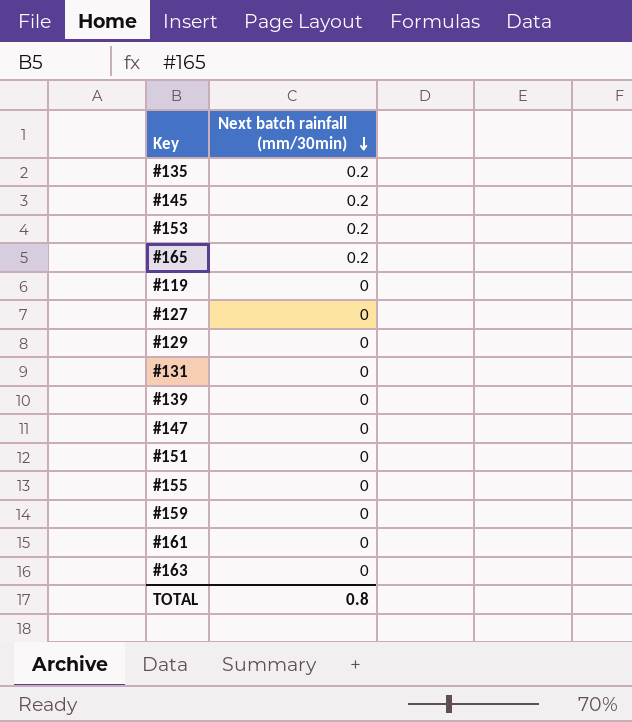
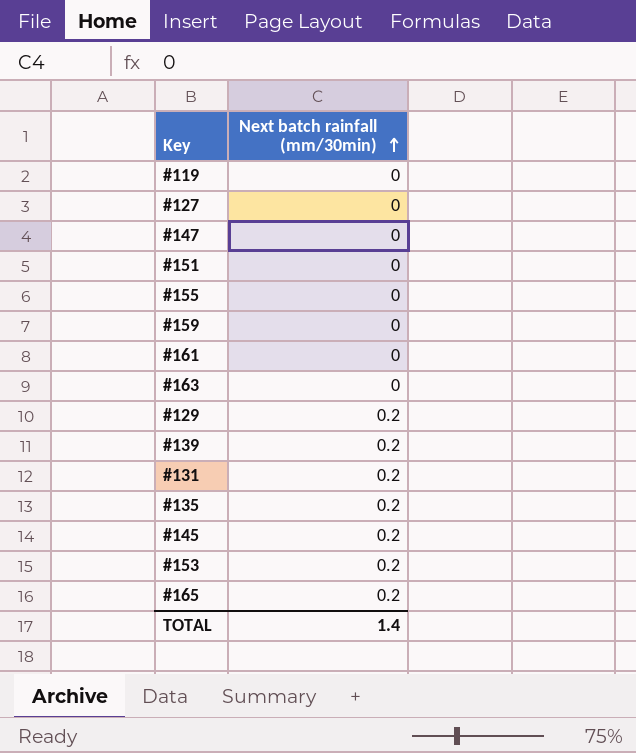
row order: Next batch rainfall (mm/30min) descending -> Next batch rainfall (mm/30min) ascending
#129 | Next batch rainfall (mm/30min): 0 -> 0.2
#139 | Next batch rainfall (mm/30min): 0 -> 0.2
#131 | Next batch rainfall (mm/30min): 0 -> 0.2
TOTAL | Next batch rainfall (mm/30min): 0.8 -> 1.4

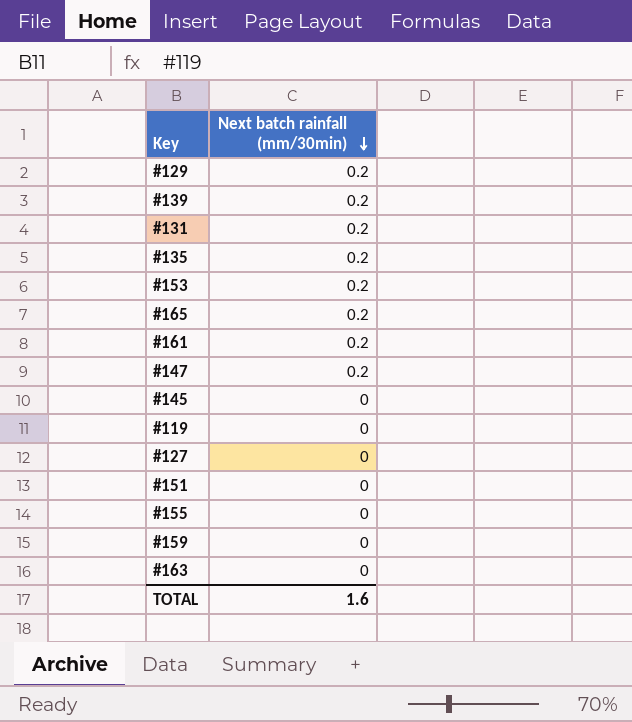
row order: Next batch rainfall (mm/30min) ascending -> Next batch rainfall (mm/30min) descending
#161 | Next batch rainfall (mm/30min): 0 -> 0.2
#147 | Next batch rainfall (mm/30min): 0 -> 0.2
#145 | Next batch rainfall (mm/30min): 0.2 -> 0
TOTAL | Next batch rainfall (mm/30min): 1.4 -> 1.6

